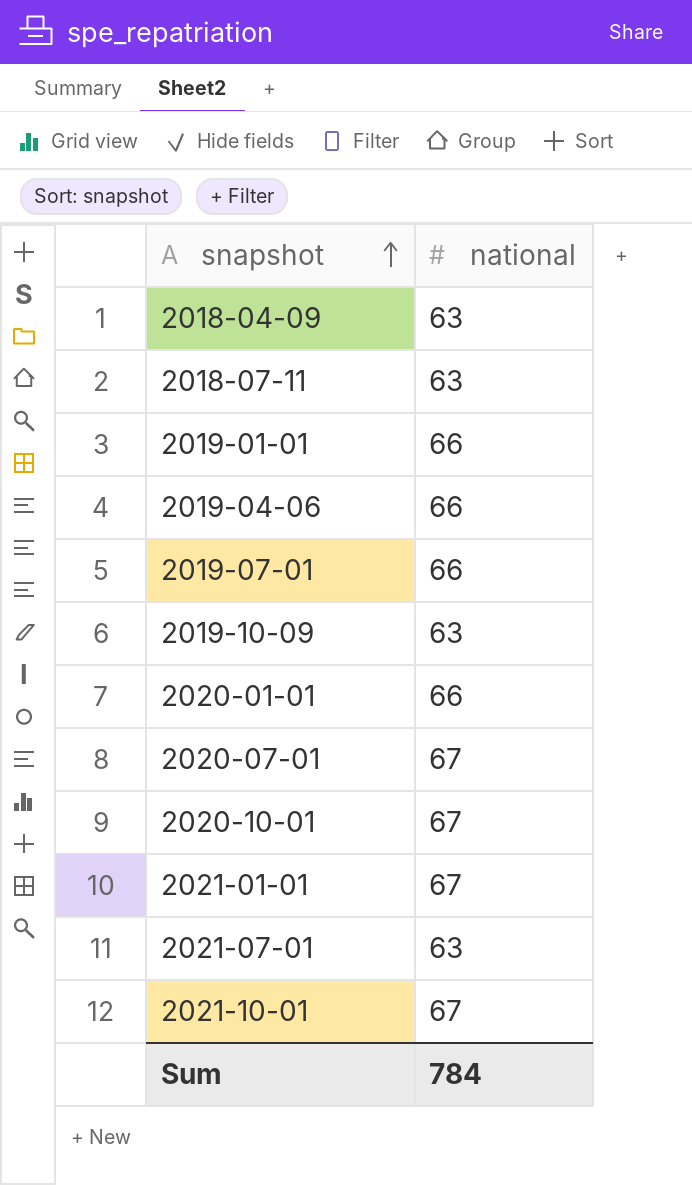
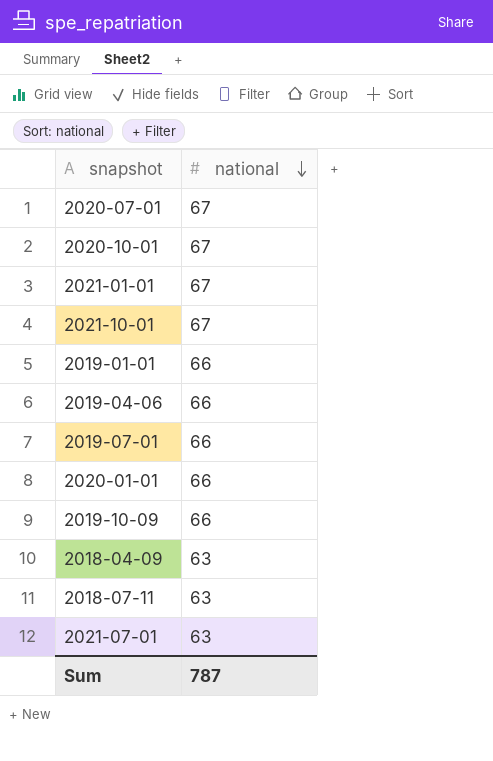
row order: snapshot ascending -> national descending
2019-10-09 | national: 63 -> 66
Sum | national: 784 -> 787

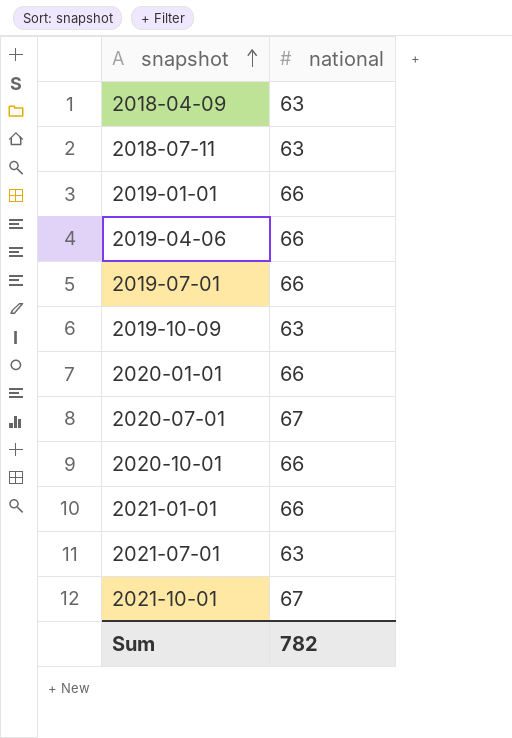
row order: national descending -> snapshot ascending
2019-10-09 | national: 66 -> 63
2020-10-01 | national: 67 -> 66
2021-01-01 | national: 67 -> 66
Sum | national: 787 -> 782

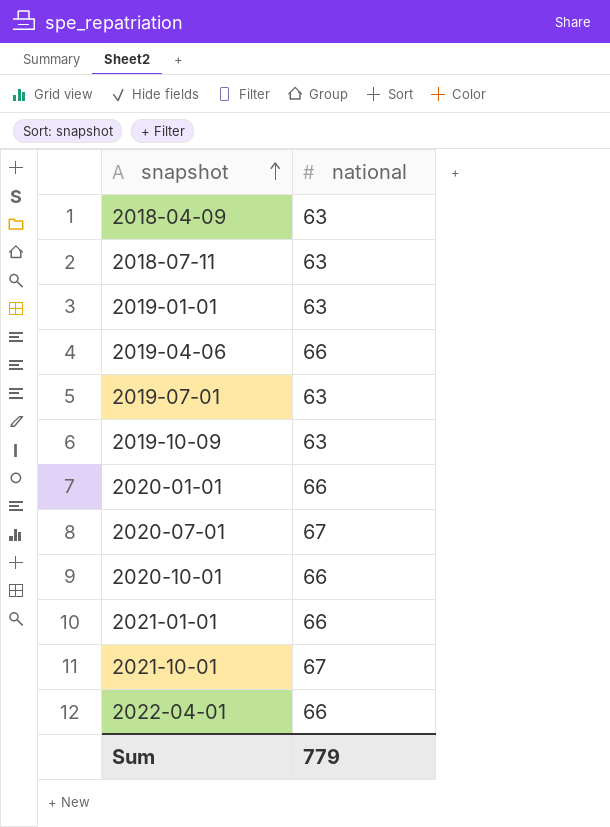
row 2021-07-01: 63 -> none
2019-01-01 | national: 66 -> 63
2019-07-01 | national: 66 -> 63
row 2022-04-01: none -> 66
Sum | national: 782 -> 779

